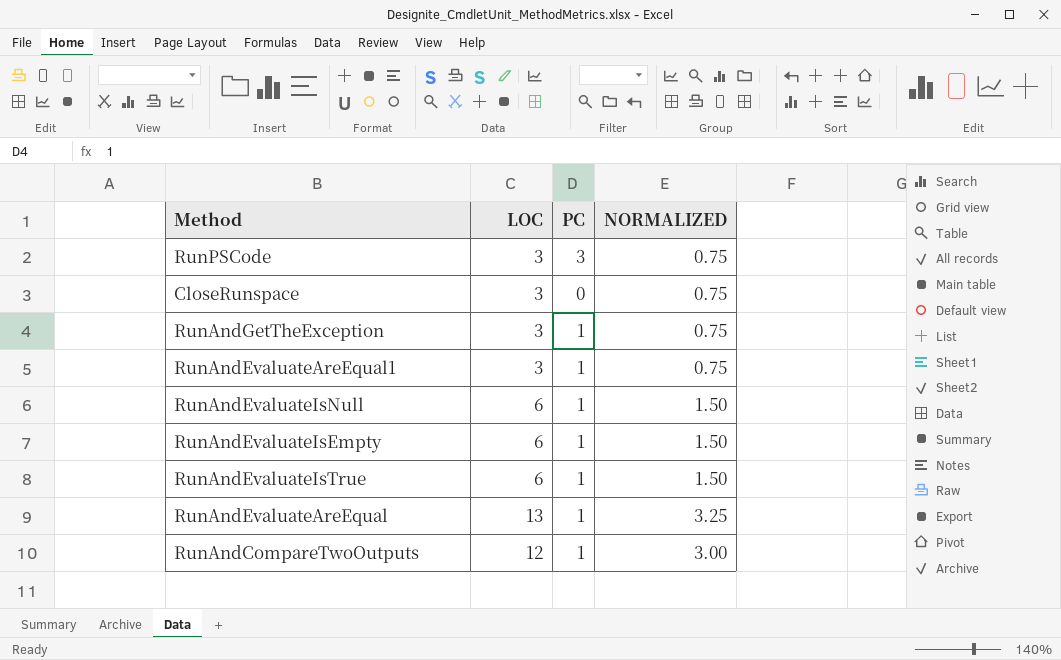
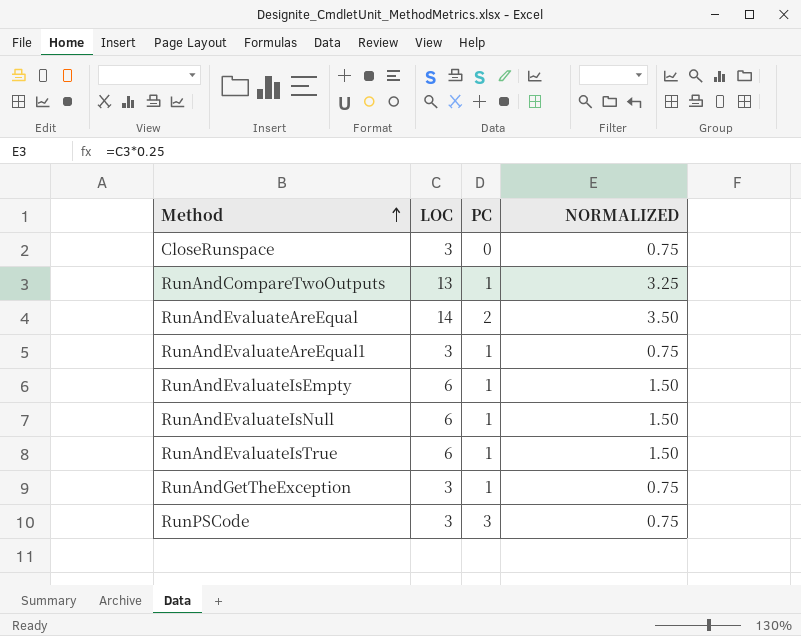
row order: none -> Method ascending
RunAndCompareTwoOutputs | LOC: 12 -> 13
RunAndCompareTwoOutputs | NORMALIZED: 3.00 -> 3.25
RunAndEvaluateAreEqual | LOC: 13 -> 14
RunAndEvaluateAreEqual | PC: 1 -> 2
RunAndEvaluateAreEqual | NORMALIZED: 3.25 -> 3.50

